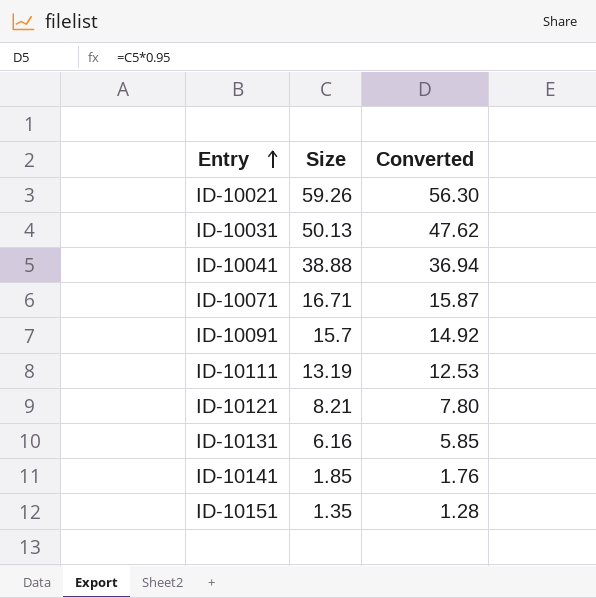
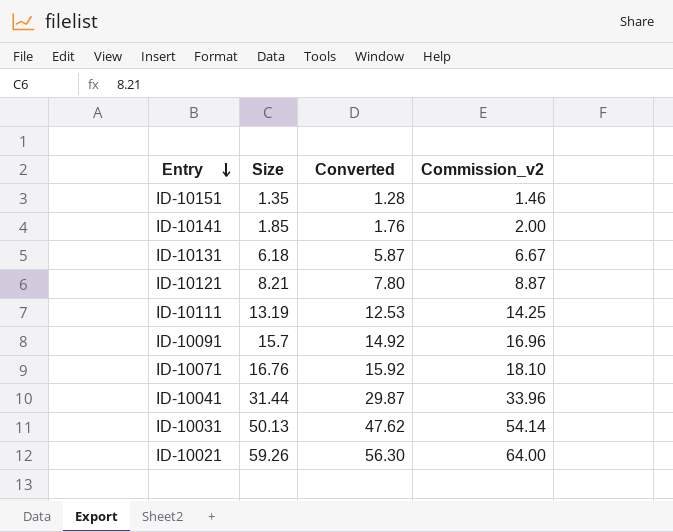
row order: Entry ascending -> Entry descending
column Commission_v2 | formula: none -> [Size] * 1.08
ID-10131 | Size: 6.16 -> 6.18
ID-10131 | Converted: 5.85 -> 5.87
ID-10071 | Size: 16.71 -> 16.76
ID-10071 | Converted: 15.87 -> 15.92
ID-10041 | Size: 38.88 -> 31.44
ID-10041 | Converted: 36.94 -> 29.87

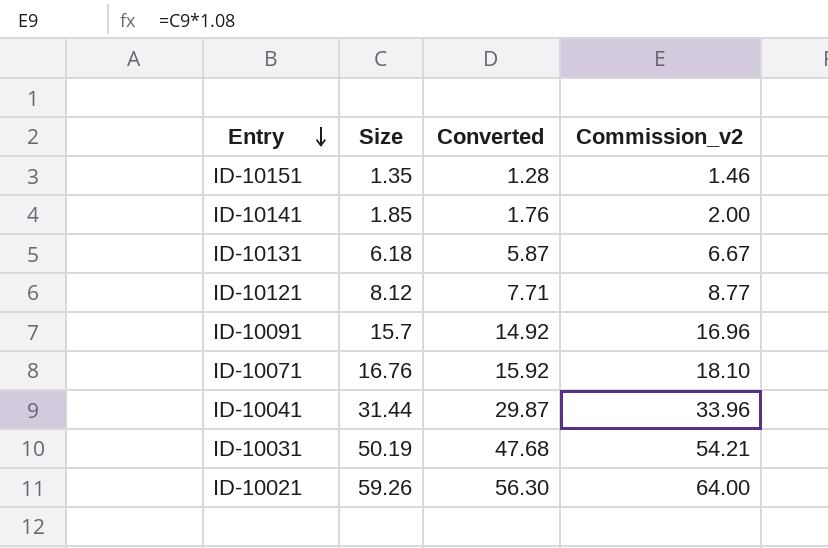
row ID-10111: 13.19 | 12.53 | 14.25 -> none
ID-10121 | Size: 8.21 -> 8.12
ID-10121 | Converted: 7.80 -> 7.71
ID-10121 | Commission_v2: 8.87 -> 8.77
ID-10031 | Size: 50.13 -> 50.19
ID-10031 | Converted: 47.62 -> 47.68
ID-10031 | Commission_v2: 54.14 -> 54.21

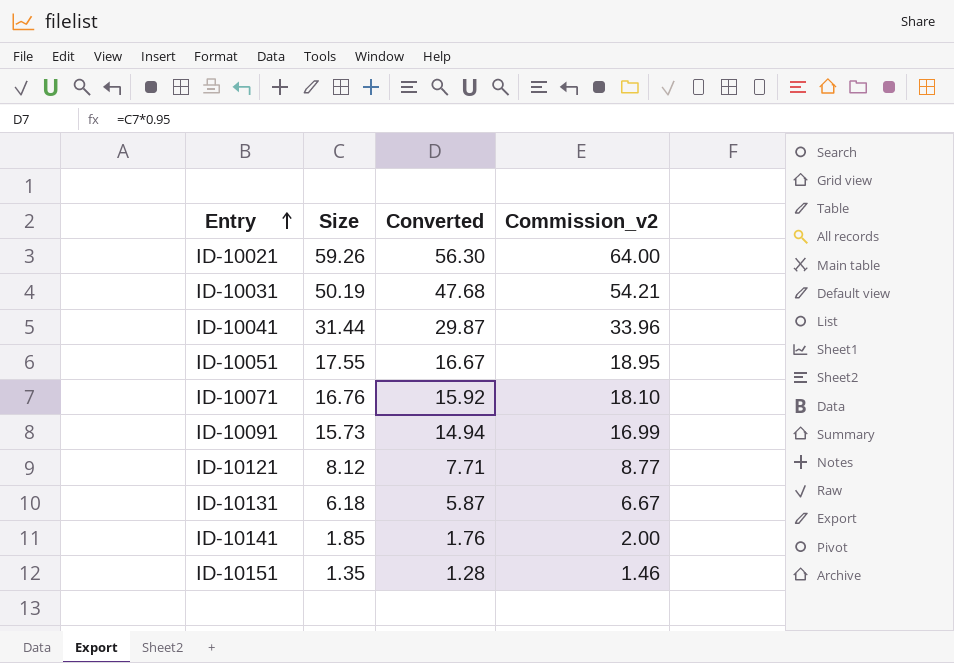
row order: Entry descending -> Entry ascending
row ID-10051: none -> 17.55 | 16.67 | 18.95
ID-10091 | Size: 15.7 -> 15.73
ID-10091 | Converted: 14.92 -> 14.94
ID-10091 | Commission_v2: 16.96 -> 16.99

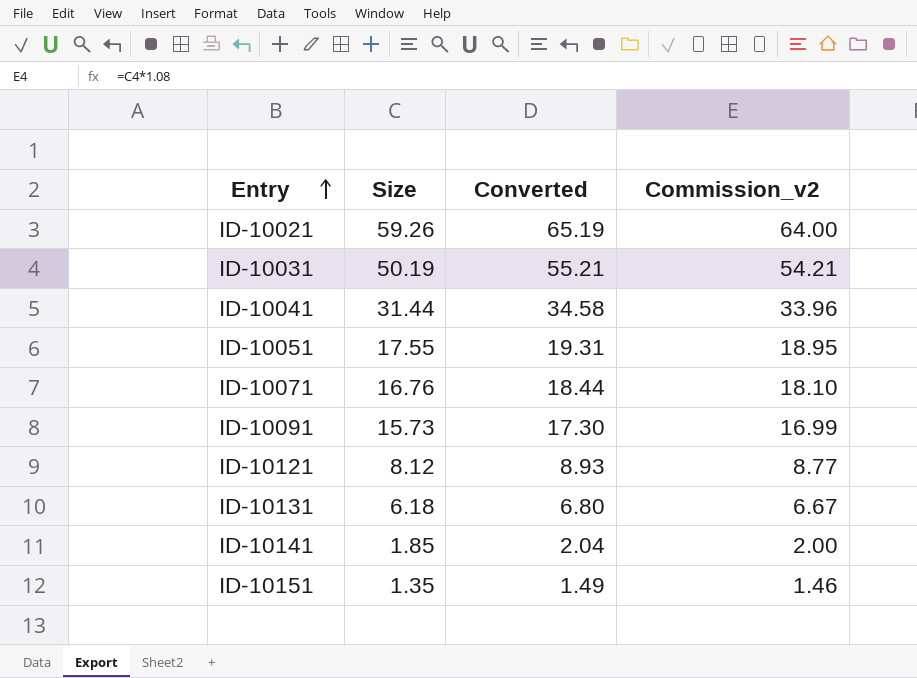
column Converted | formula: [Size] * 0.95 -> [Size] * 1.1

